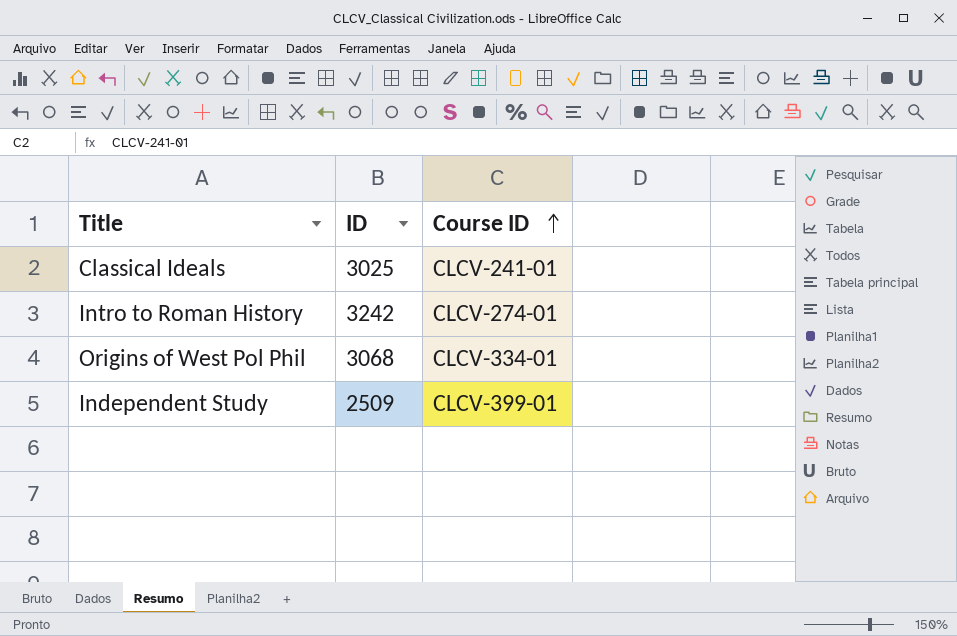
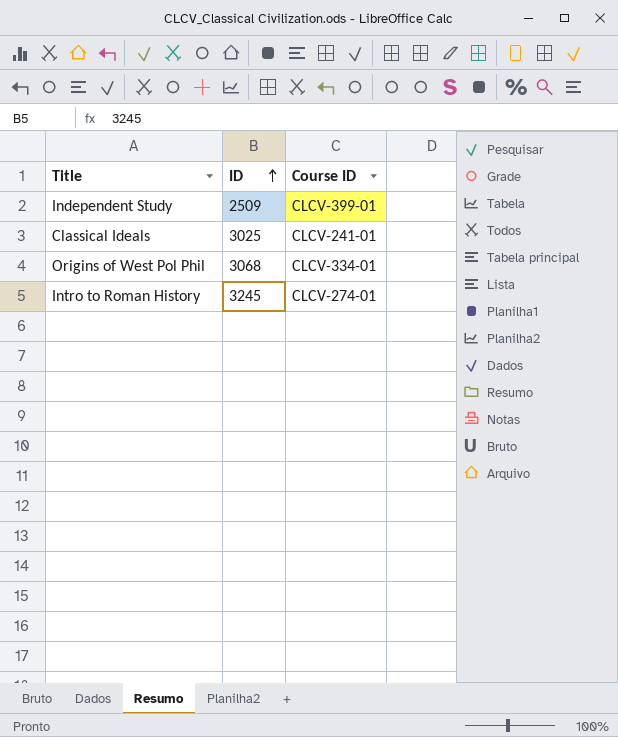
row order: Course ID ascending -> ID ascending
Intro to Roman History | ID: 3242 -> 3245

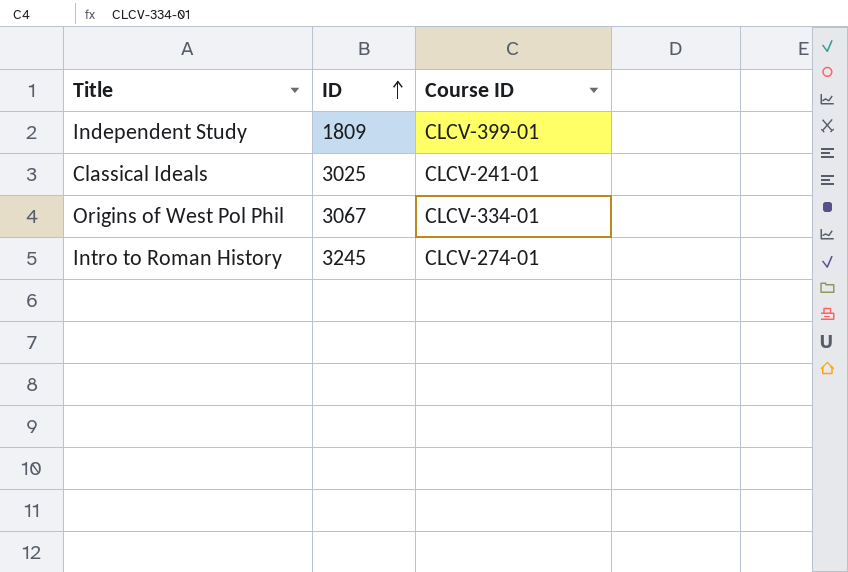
Independent Study | ID: 2509 -> 1809
Origins of West Pol Phil | ID: 3068 -> 3067

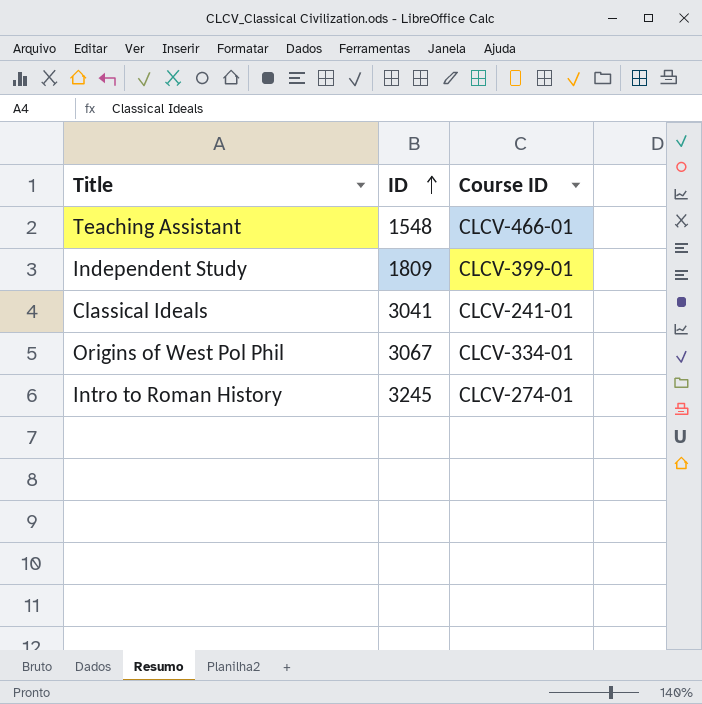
row Teaching Assistant: none -> 1548 | CLCV-466-01
Classical Ideals | ID: 3025 -> 3041

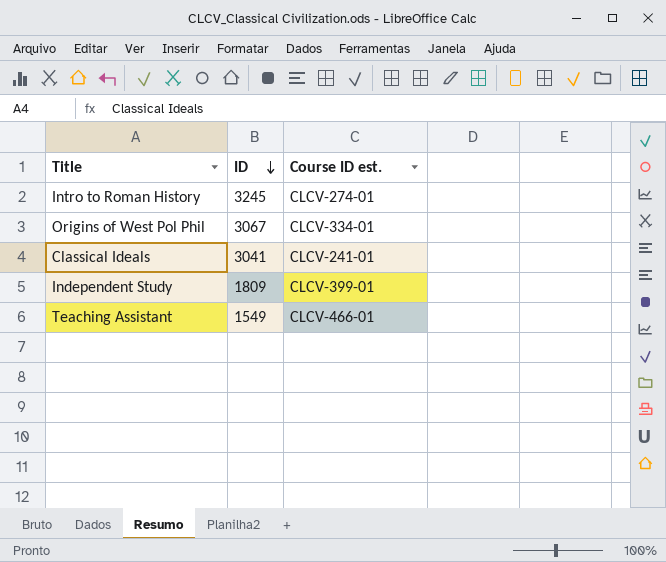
row order: ID ascending -> ID descending
column name: Course ID -> Course ID est.
Teaching Assistant | ID: 1548 -> 1549

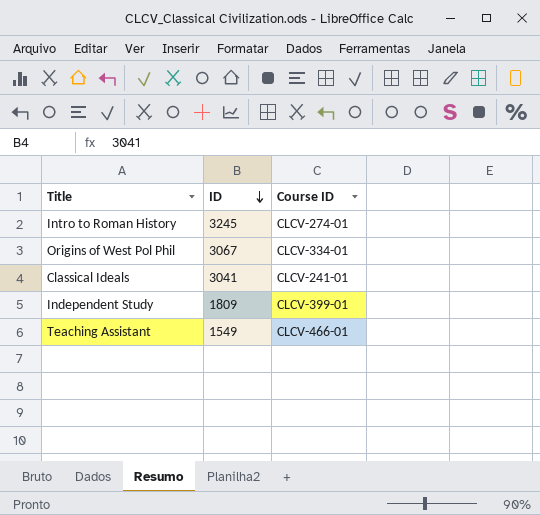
column name: Course ID est. -> Course ID

